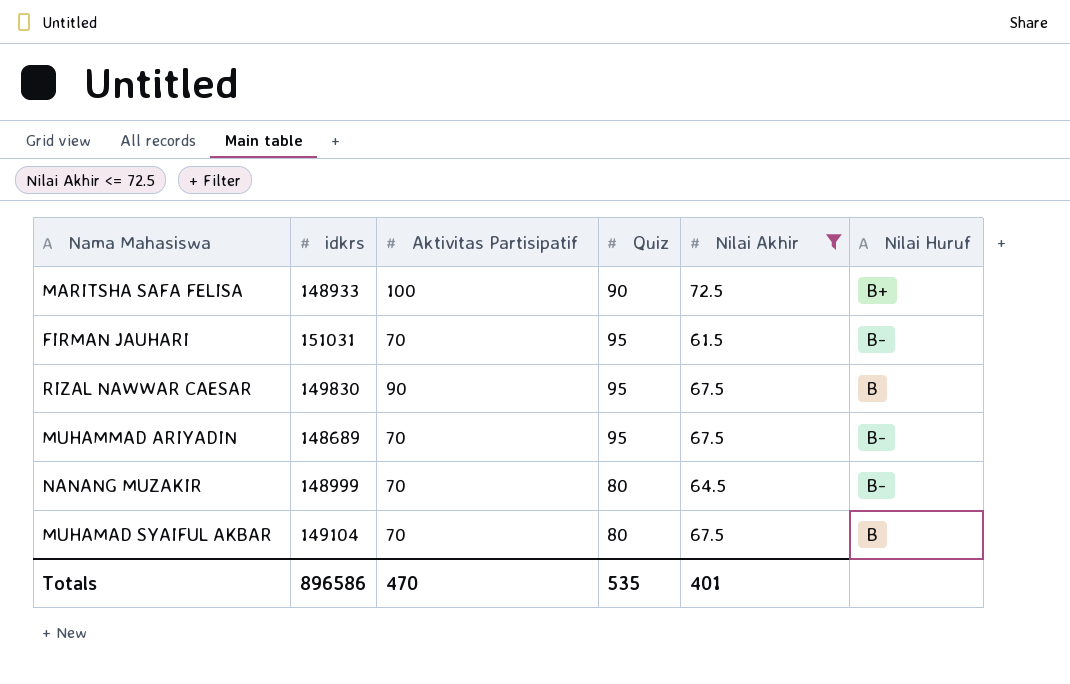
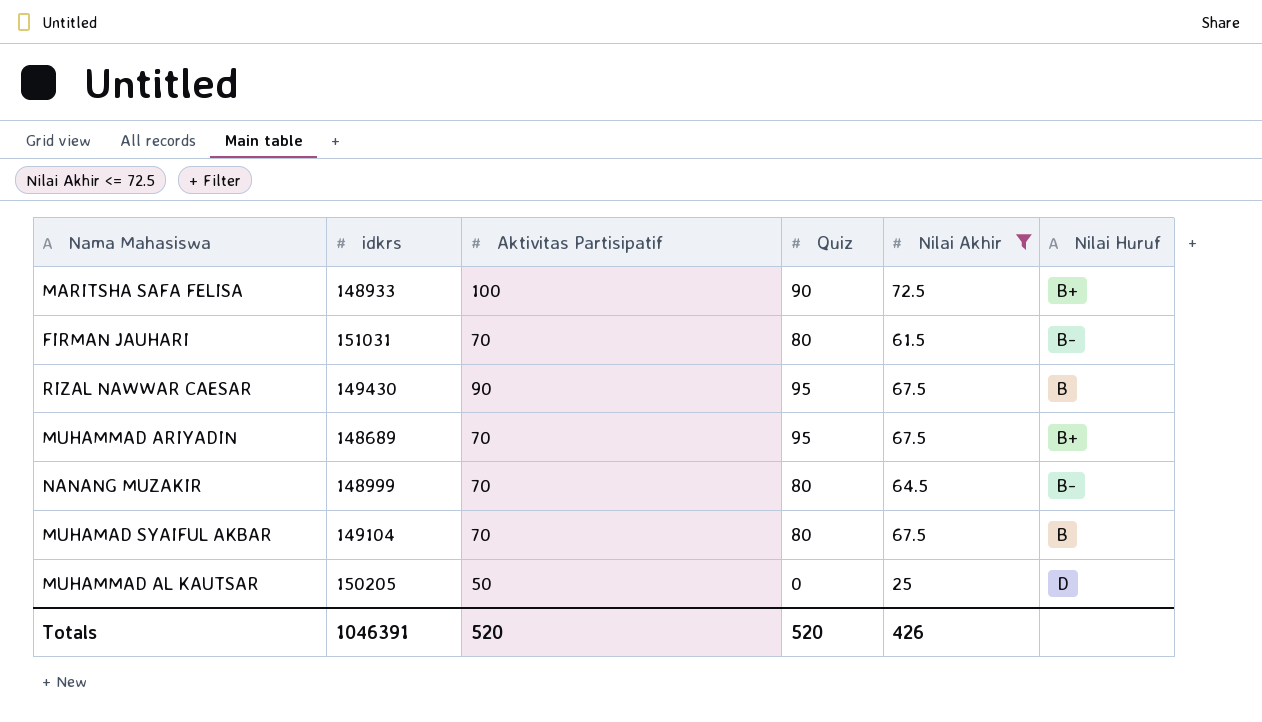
FIRMAN JAUHARI | Quiz: 95 -> 80
RIZAL NAWWAR CAESAR | idkrs: 149830 -> 149430
MUHAMMAD ARIYADIN | Nilai Huruf: B- -> B+
row MUHAMMAD AL KAUTSAR: none -> 150205 | 50 | 0 | 25 | D
Totals | idkrs: 896586 -> 1046391
Totals | Aktivitas Partisipatif: 470 -> 520
Totals | Quiz: 535 -> 520
Totals | Nilai Akhir: 401 -> 426

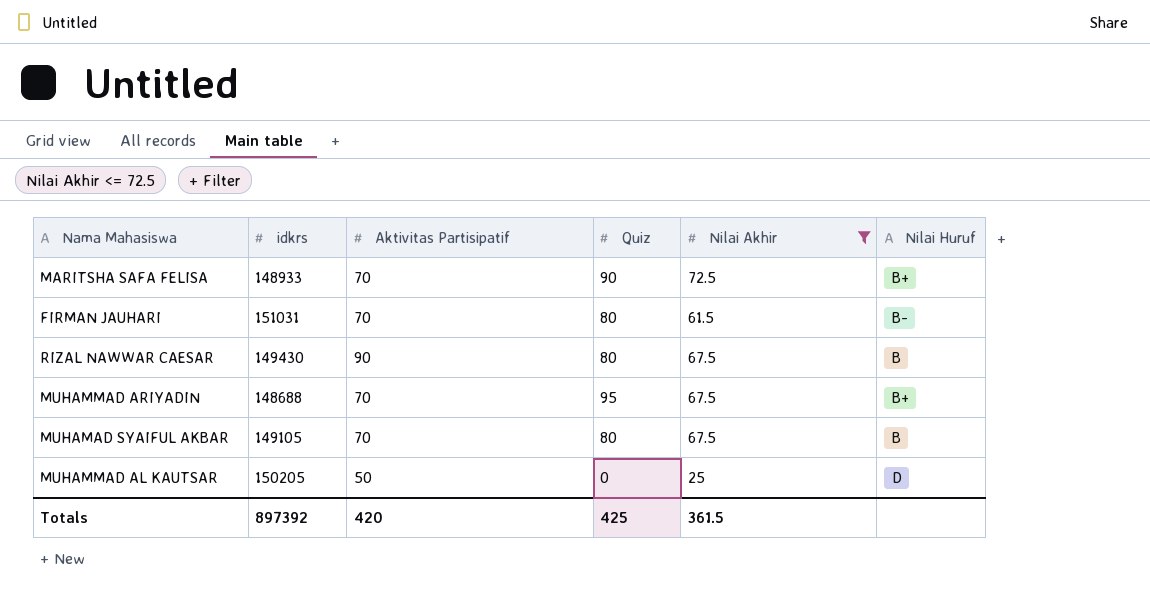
row NANANG MUZAKIR: 148999 | 70 | 80 | 64.5 | B- -> none
MARITSHA SAFA FELISA | Aktivitas Partisipatif: 100 -> 70
RIZAL NAWWAR CAESAR | Quiz: 95 -> 80
MUHAMMAD ARIYADIN | idkrs: 148689 -> 148688
MUHAMAD SYAIFUL AKBAR | idkrs: 149104 -> 149105
Totals | idkrs: 1046391 -> 897392
Totals | Aktivitas Partisipatif: 520 -> 420
Totals | Quiz: 520 -> 425
Totals | Nilai Akhir: 426 -> 361.5

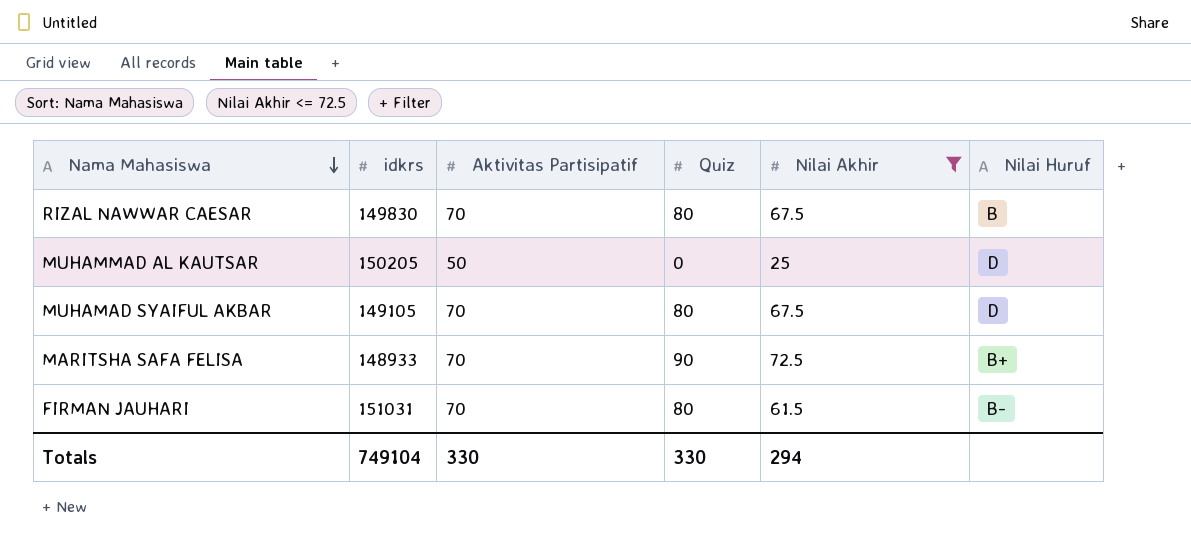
row order: none -> Nama Mahasiswa descending
row MUHAMMAD ARIYADIN: 148688 | 70 | 95 | 67.5 | B+ -> none
RIZAL NAWWAR CAESAR | idkrs: 149430 -> 149830
RIZAL NAWWAR CAESAR | Aktivitas Partisipatif: 90 -> 70
MUHAMAD SYAIFUL AKBAR | Nilai Huruf: B -> D
Totals | idkrs: 897392 -> 749104
Totals | Aktivitas Partisipatif: 420 -> 330
Totals | Quiz: 425 -> 330
Totals | Nilai Akhir: 361.5 -> 294

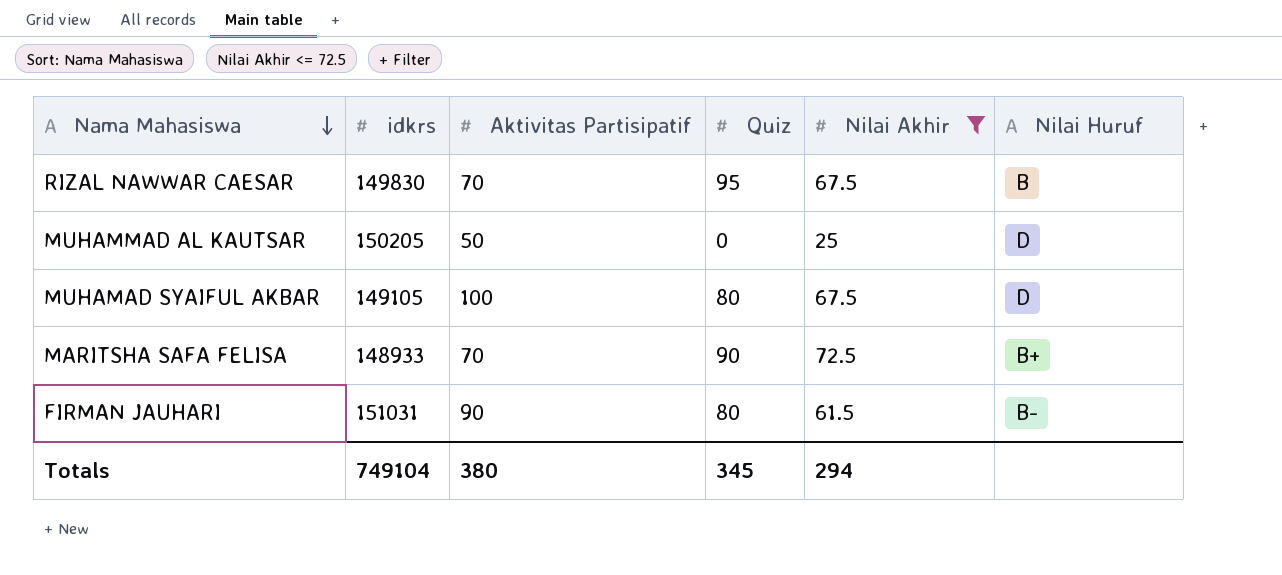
RIZAL NAWWAR CAESAR | Quiz: 80 -> 95
MUHAMAD SYAIFUL AKBAR | Aktivitas Partisipatif: 70 -> 100
FIRMAN JAUHARI | Aktivitas Partisipatif: 70 -> 90
Totals | Aktivitas Partisipatif: 330 -> 380
Totals | Quiz: 330 -> 345

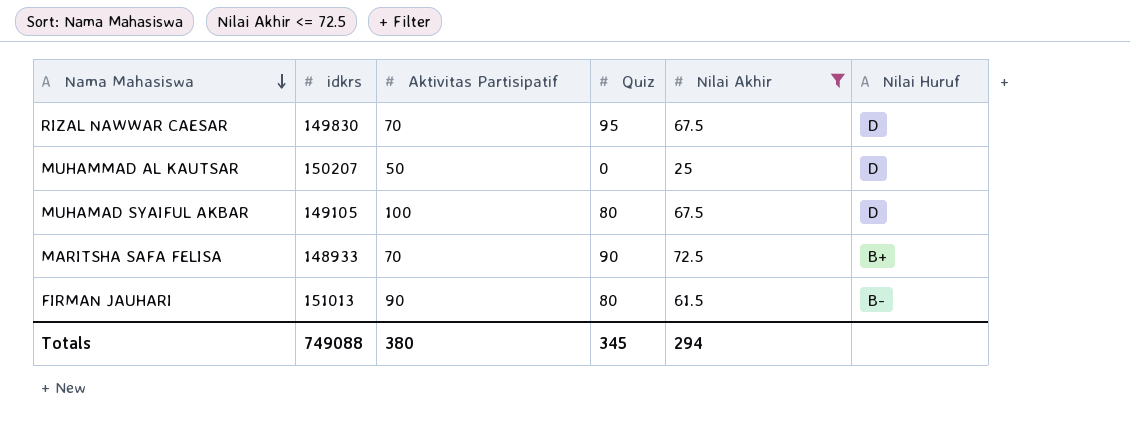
RIZAL NAWWAR CAESAR | Nilai Huruf: B -> D
MUHAMMAD AL KAUTSAR | idkrs: 150205 -> 150207
FIRMAN JAUHARI | idkrs: 151031 -> 151013
Totals | idkrs: 749104 -> 749088

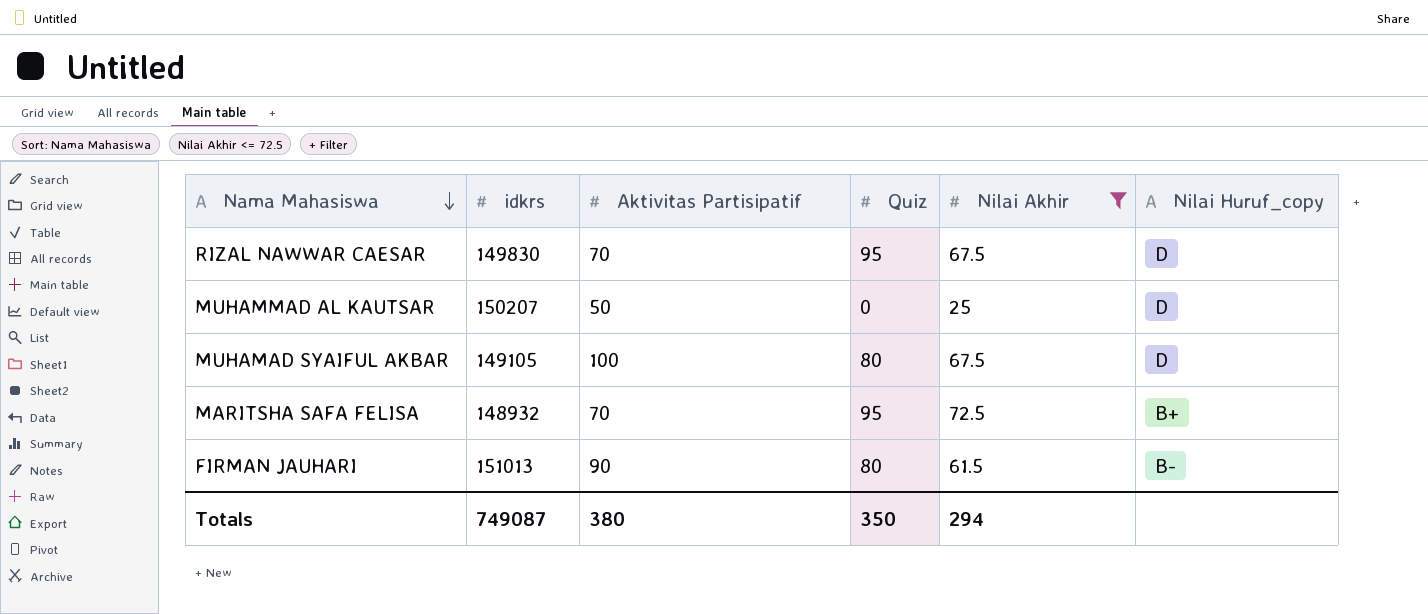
column name: Nilai Huruf -> Nilai Huruf_copy
MARITSHA SAFA FELISA | idkrs: 148933 -> 148932
MARITSHA SAFA FELISA | Quiz: 90 -> 95
Totals | idkrs: 749088 -> 749087
Totals | Quiz: 345 -> 350

